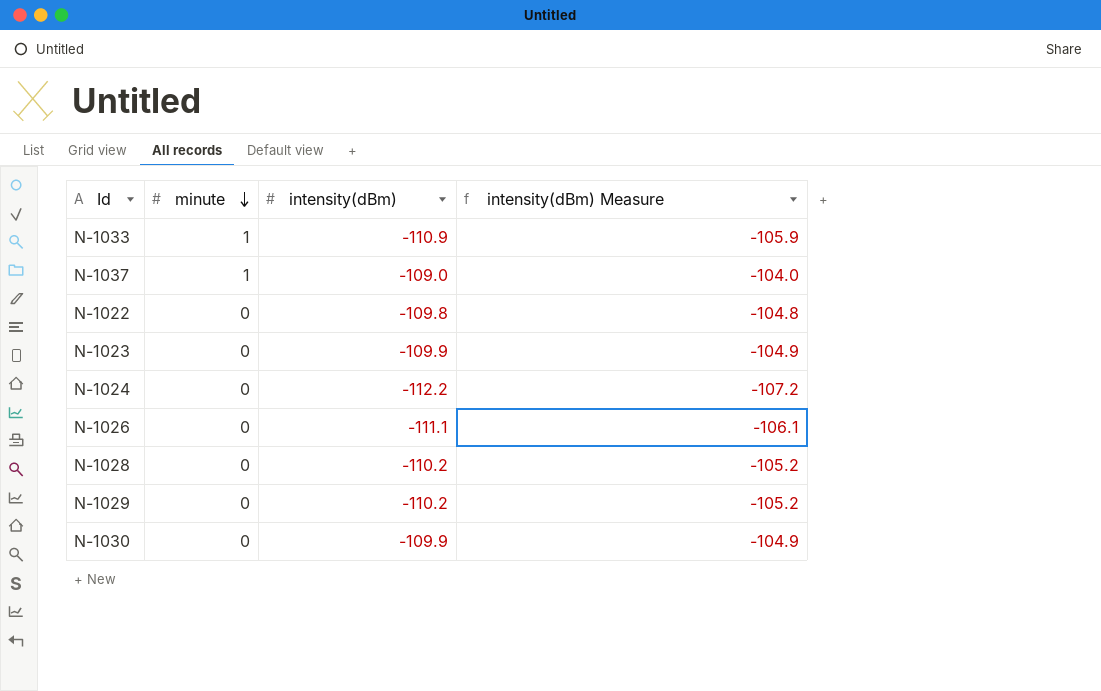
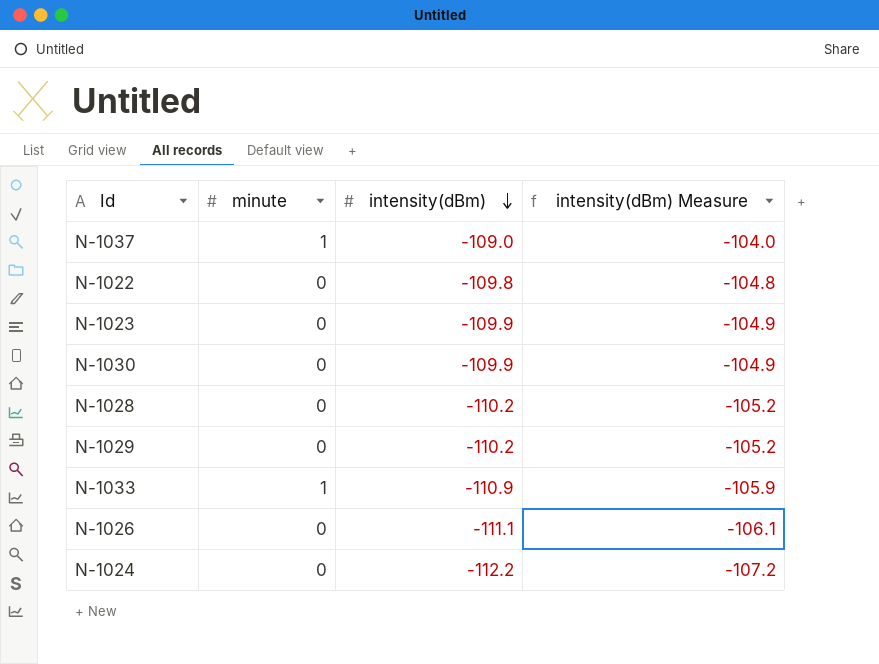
row order: minute descending -> intensity(dBm) descending

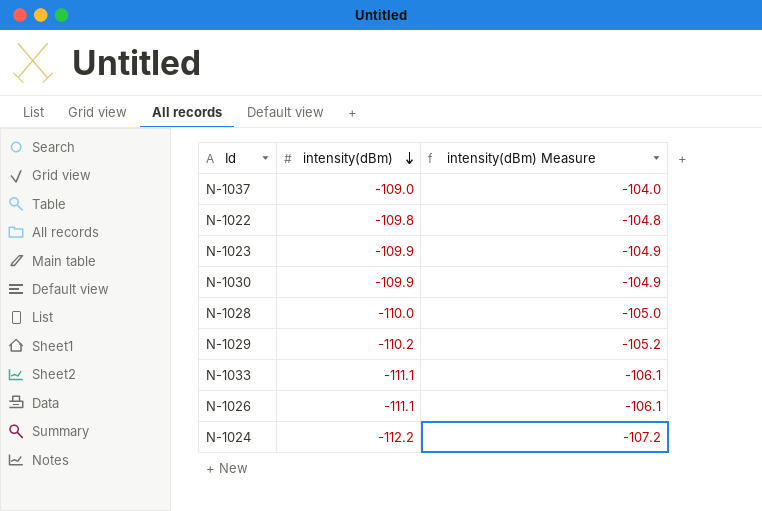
column minute | position: 2 -> none
N-1028 | intensity(dBm): -110.2 -> -110.0
N-1028 | intensity(dBm) Measure: -105.2 -> -105.0
N-1033 | intensity(dBm): -110.9 -> -111.1
N-1033 | intensity(dBm) Measure: -105.9 -> -106.1

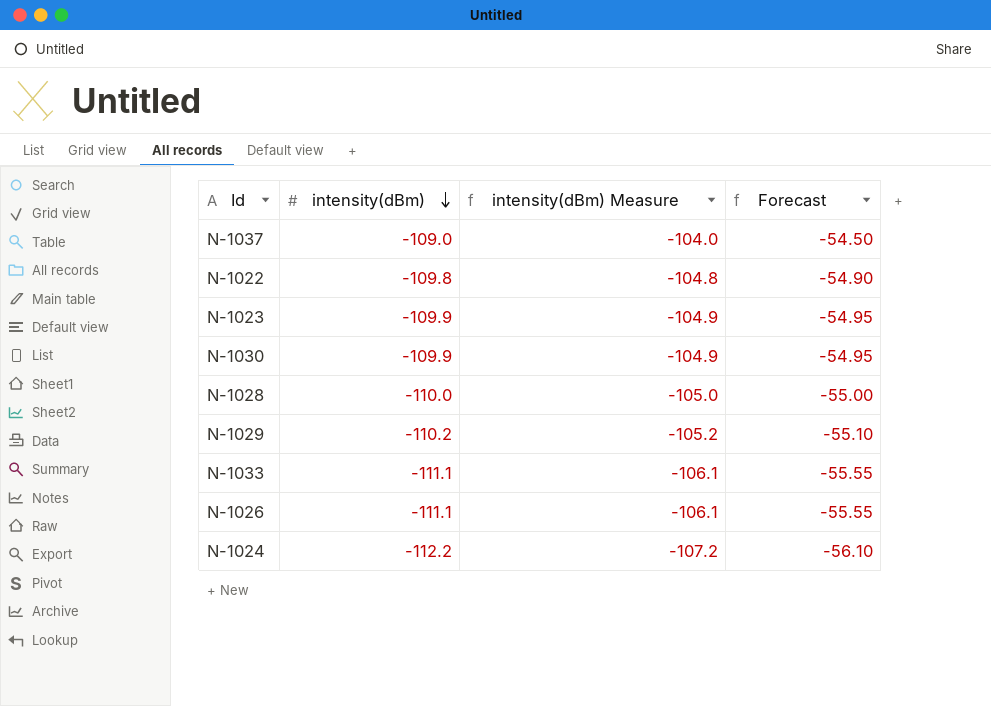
column Forecast | formula: none -> [intensity(dBm)] * 0.5

